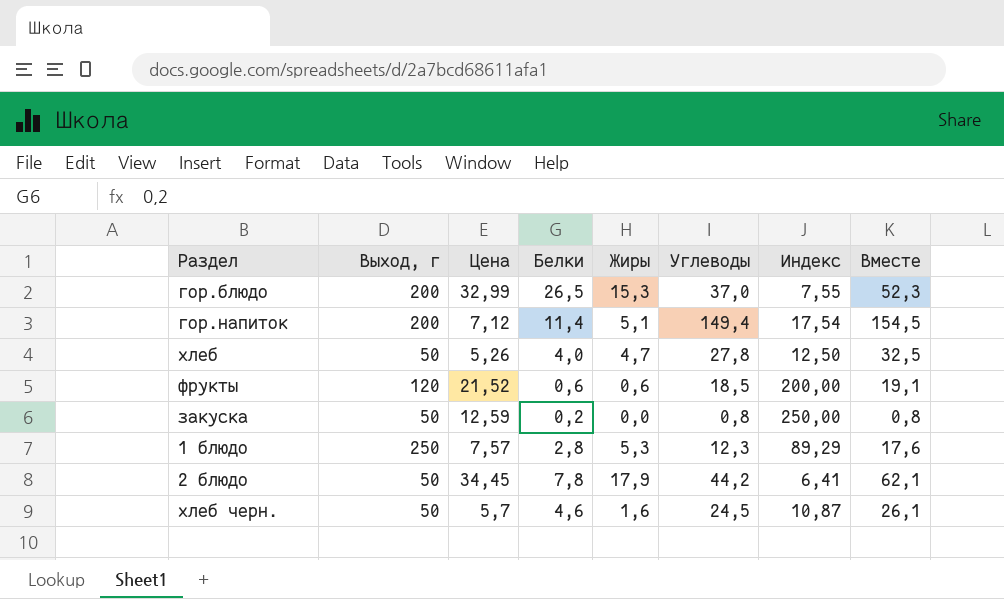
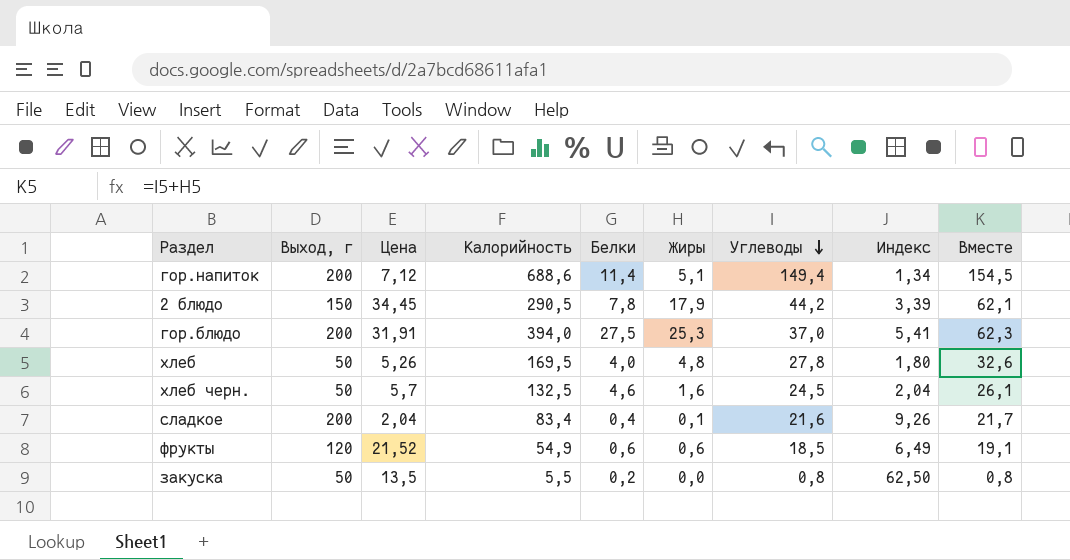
row order: none -> Углеводы descending
column Калорийность | position: none -> 4
column Индекс | formula: [Выход, г] / [Белки] -> [Выход, г] / [Углеводы]
row 1 блюдо: 250 | 7,57 | 2,8 | 5,3 | 12,3 | 89,29 | 17,6 -> none
2 блюдо | Выход, г: 50 -> 150
гор.блюдо | Цена: 32,99 -> 31,91
гор.блюдо | Белки: 26,5 -> 27,5
гор.блюдо | Жиры: 15,3 -> 25,3
гор.блюдо | Вместе: 52,3 -> 62,3
хлеб | Жиры: 4,7 -> 4,8
хлеб | Вместе: 32,5 -> 32,6
row сладкое: none -> 200 | 2,04 | 83,4 | 0,4 | 0,1 | 21,6 | 9,26 | 21,7
закуска | Цена: 12,59 -> 13,5

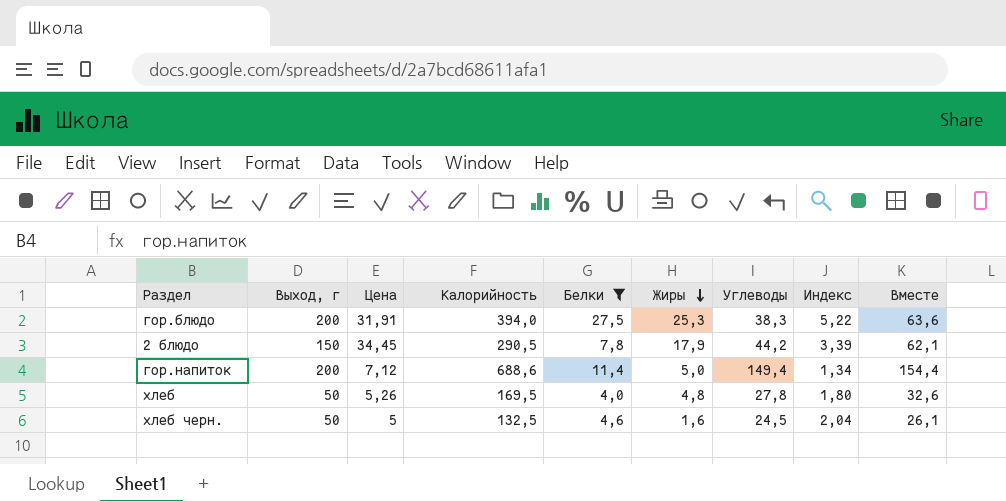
filter: none -> Белки >= 4,0
row order: Углеводы descending -> Жиры descending
гор.блюдо | Углеводы: 37,0 -> 38,3
гор.блюдо | Индекс: 5,41 -> 5,22
гор.блюдо | Вместе: 62,3 -> 63,6
гор.напиток | Жиры: 5,1 -> 5,0
гор.напиток | Вместе: 154,5 -> 154,4
хлеб черн. | Цена: 5,7 -> 5

